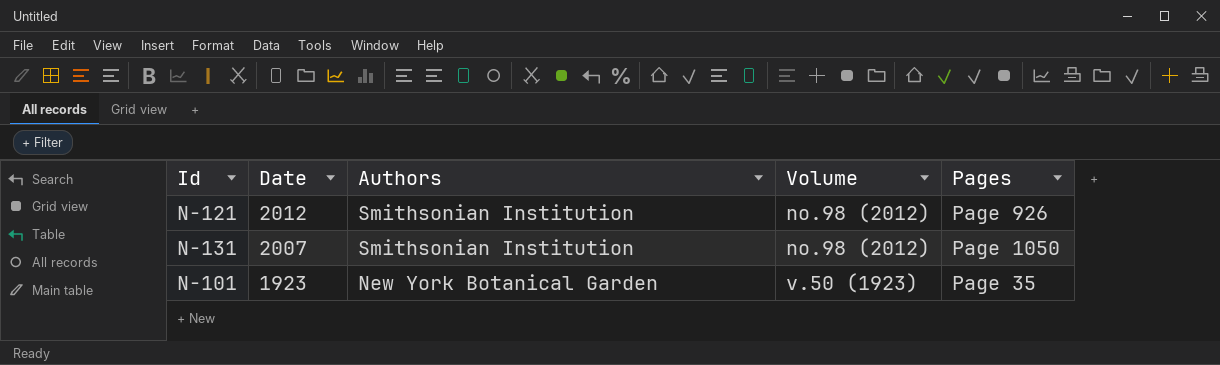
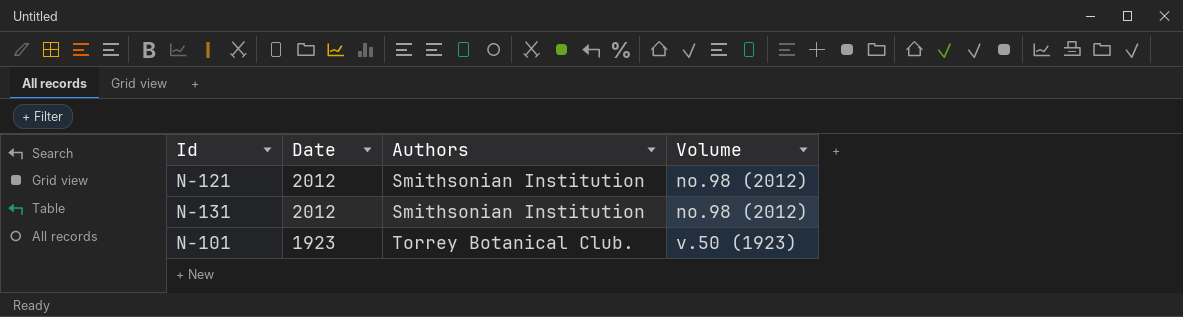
column Pages | position: 5 -> none
N-131 | Date: 2007 -> 2012
N-101 | Authors: New York Botanical Garden -> Torrey Botanical Club.

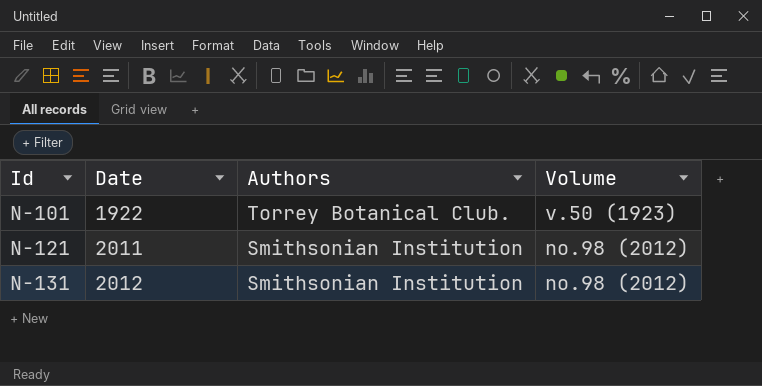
row order: Date descending -> Id ascending
N-101 | Date: 1923 -> 1922
N-121 | Date: 2012 -> 2011

